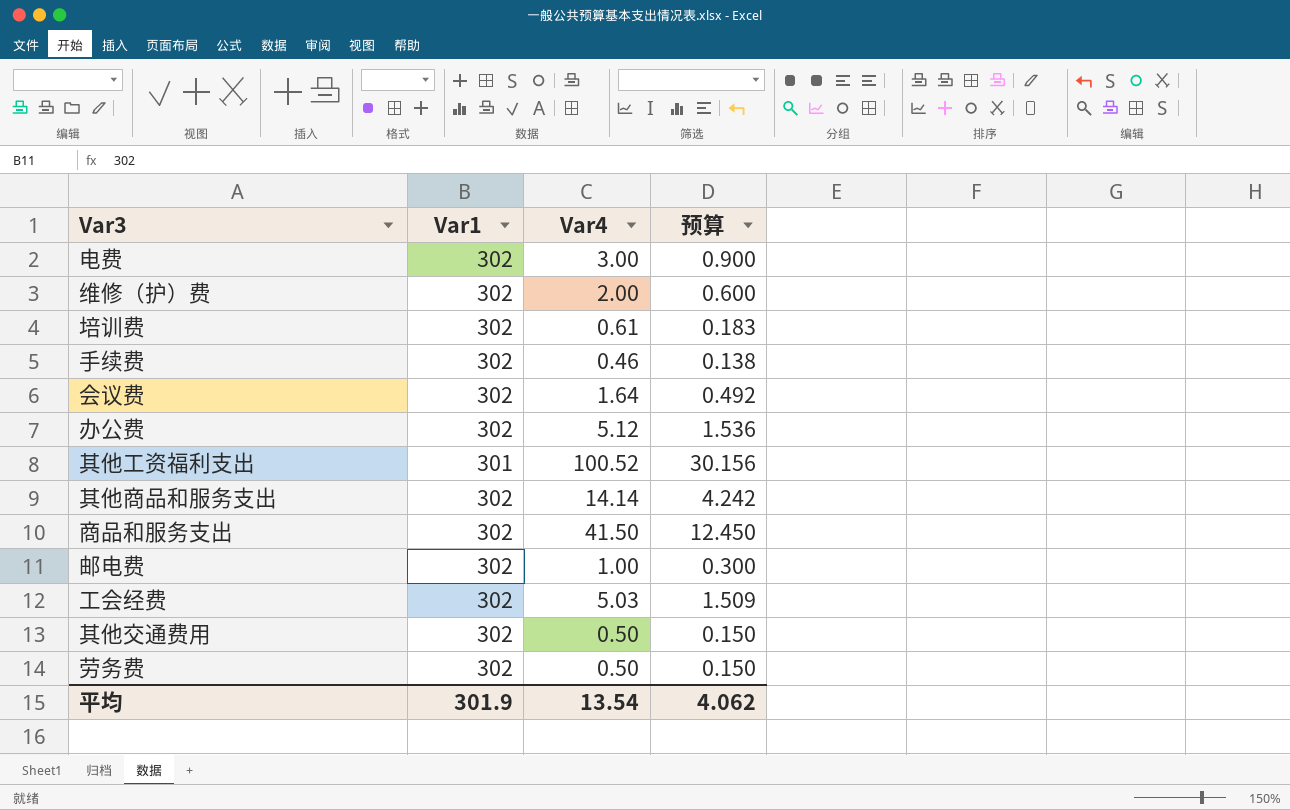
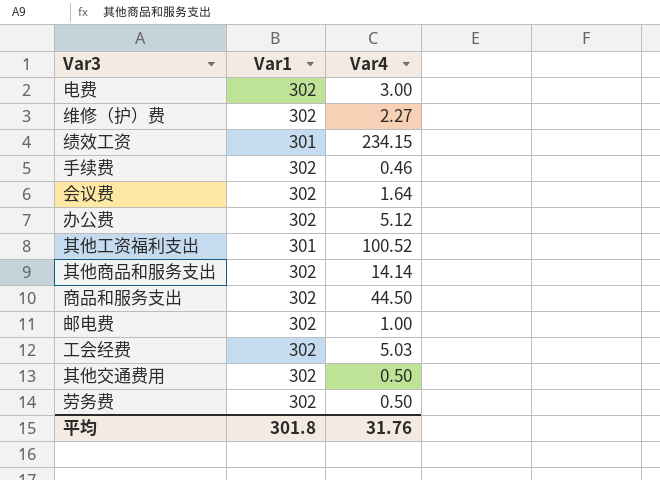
column 预算 | formula: [Var4] * 0.3 -> none
row 培训费: 302 | 0.61 | 0.183 -> none
维修（护）费 | Var4: 2.00 -> 2.27
row 绩效工资: none -> 301 | 234.15
商品和服务支出 | Var4: 41.50 -> 44.50
平均 | Var1: 301.9 -> 301.8
平均 | Var4: 13.54 -> 31.76

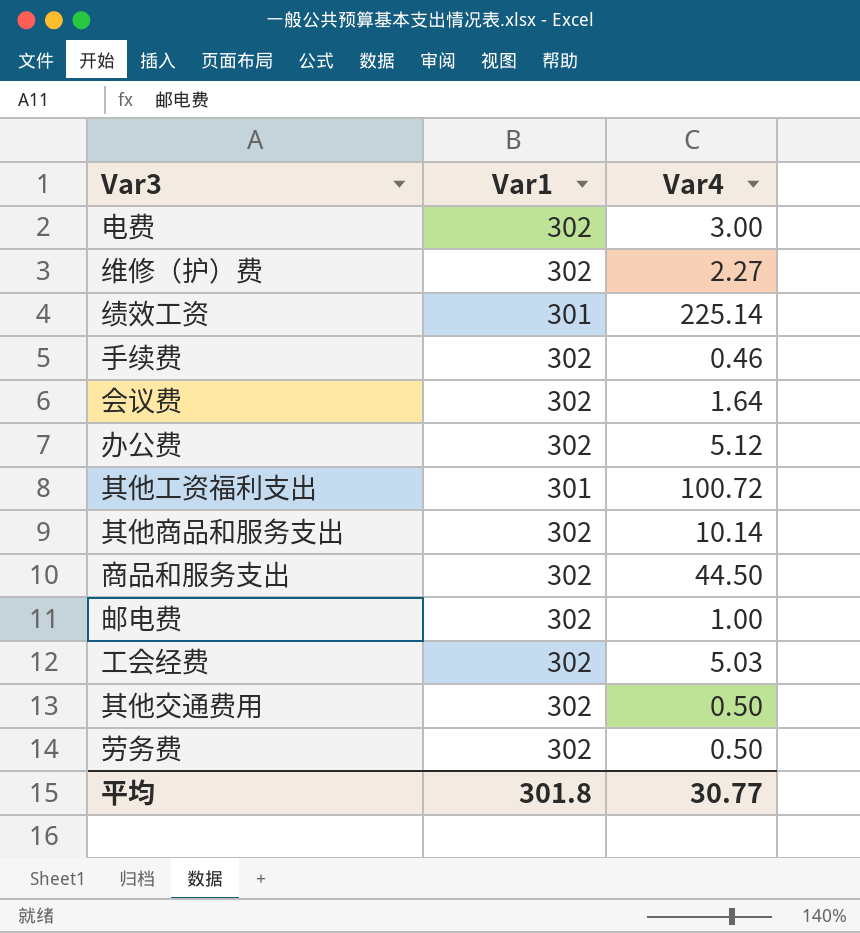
绩效工资 | Var4: 234.15 -> 225.14
其他工资福利支出 | Var4: 100.52 -> 100.72
其他商品和服务支出 | Var4: 14.14 -> 10.14
平均 | Var4: 31.76 -> 30.77

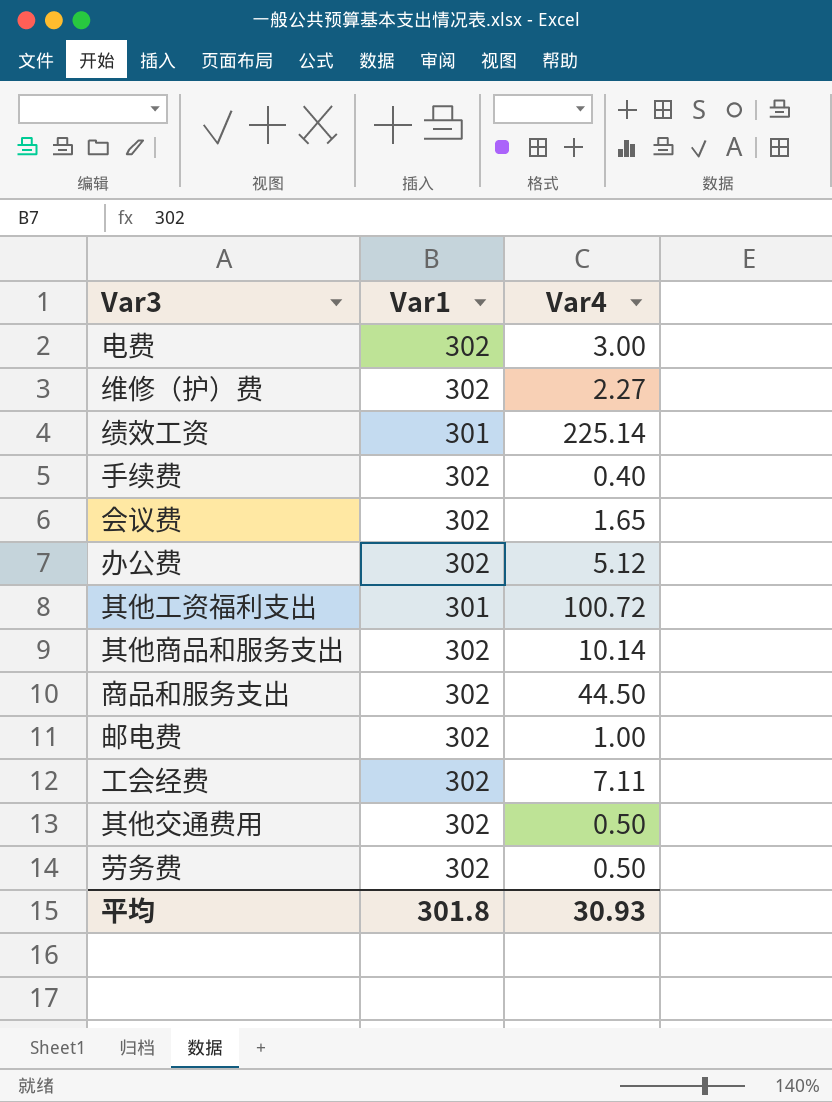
手续费 | Var4: 0.46 -> 0.40
会议费 | Var4: 1.64 -> 1.65
工会经费 | Var4: 5.03 -> 7.11
平均 | Var4: 30.77 -> 30.93

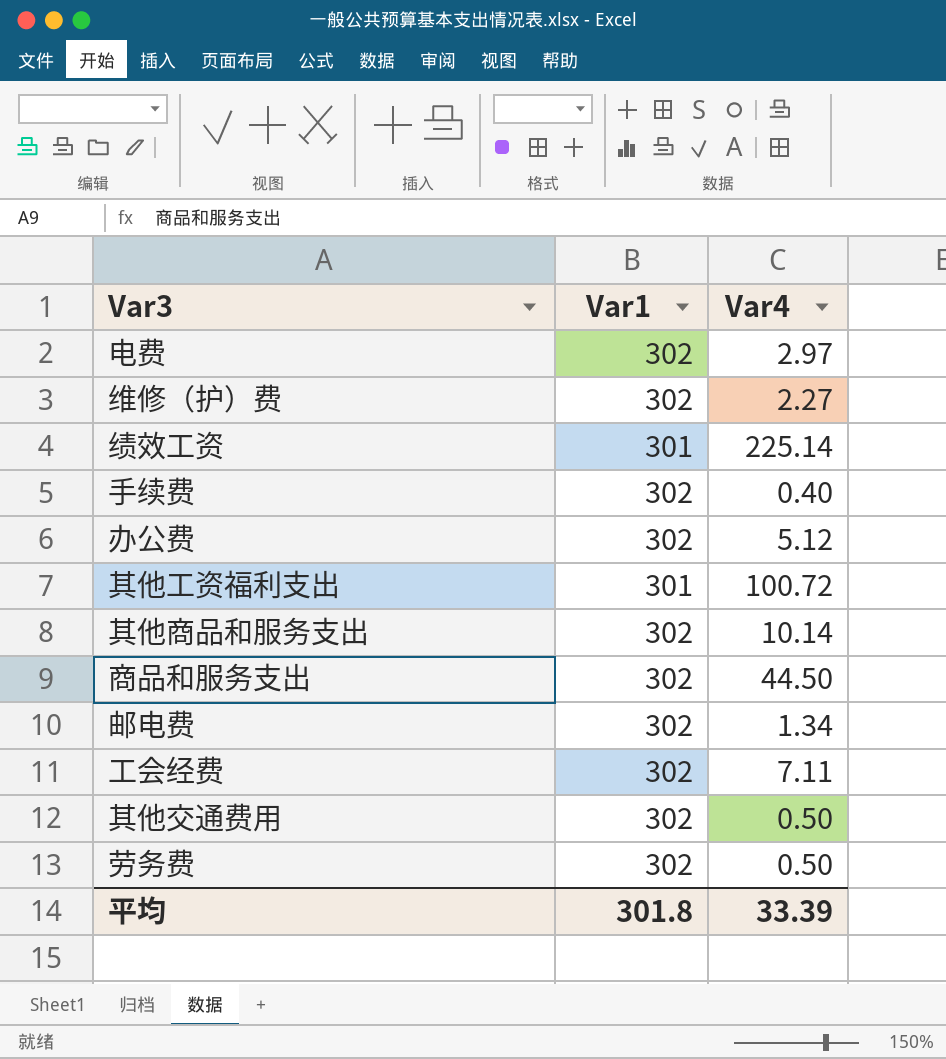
row 会议费: 302 | 1.65 -> none
电费 | Var4: 3.00 -> 2.97
邮电费 | Var4: 1.00 -> 1.34
平均 | Var4: 30.93 -> 33.39

